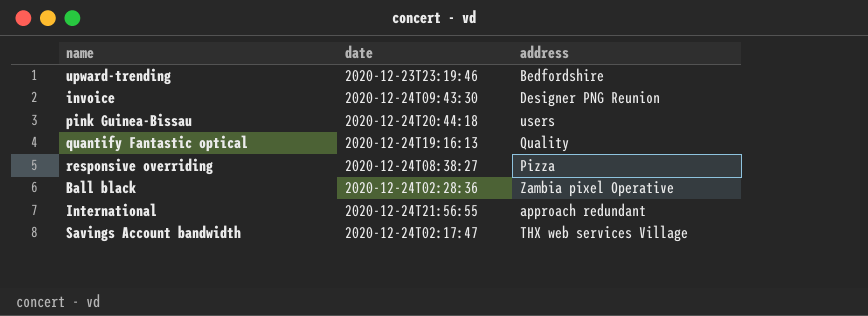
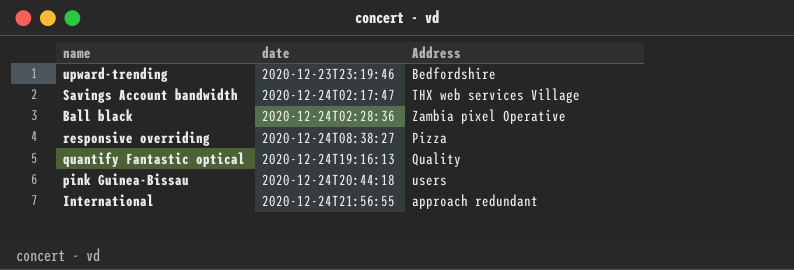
row order: none -> date ascending
column name: address -> Address
row invoice: 2020-12-24T09:43:30 | Designer PNG Reunion -> none

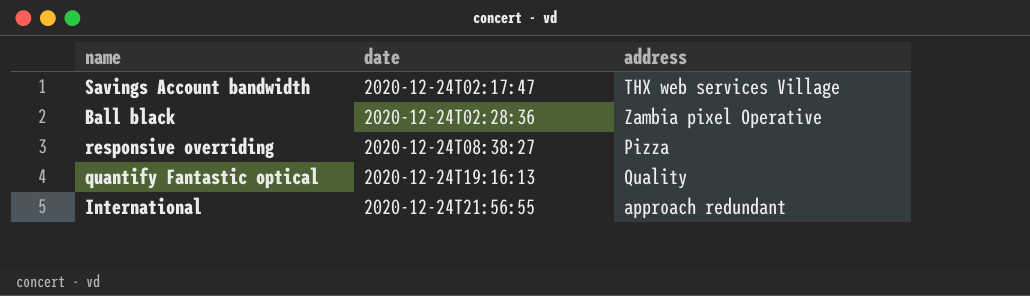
column name: Address -> address
row upward-trending: 2020-12-23T23:19:46 | Bedfordshire -> none
row pink Guinea-Bissau: 2020-12-24T20:44:18 | users -> none

